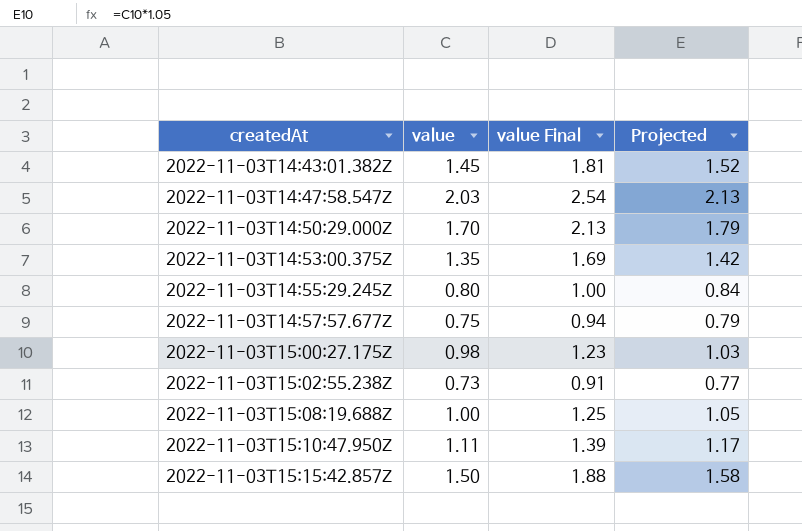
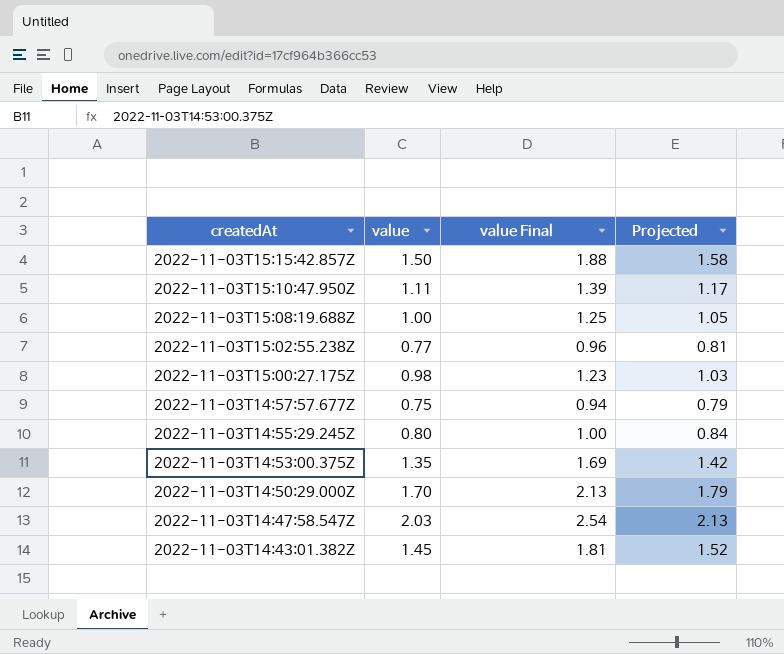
row order: createdAt ascending -> createdAt descending
2022-11-03T15:02:55.238Z | value: 0.73 -> 0.77
2022-11-03T15:02:55.238Z | value Final: 0.91 -> 0.96
2022-11-03T15:02:55.238Z | Projected: 0.77 -> 0.81

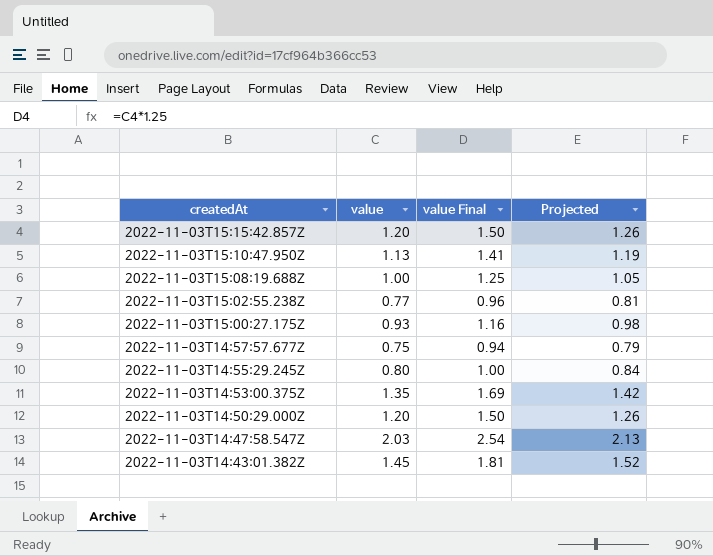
2022-11-03T15:15:42.857Z | value: 1.50 -> 1.20
2022-11-03T15:15:42.857Z | value Final: 1.88 -> 1.50
2022-11-03T15:15:42.857Z | Projected: 1.58 -> 1.26
2022-11-03T15:10:47.950Z | value: 1.11 -> 1.13
2022-11-03T15:10:47.950Z | value Final: 1.39 -> 1.41
2022-11-03T15:10:47.950Z | Projected: 1.17 -> 1.19
2022-11-03T15:00:27.175Z | value: 0.98 -> 0.93
2022-11-03T15:00:27.175Z | value Final: 1.23 -> 1.16
2022-11-03T15:00:27.175Z | Projected: 1.03 -> 0.98
2022-11-03T14:50:29.000Z | value: 1.70 -> 1.20
2022-11-03T14:50:29.000Z | value Final: 2.13 -> 1.50
2022-11-03T14:50:29.000Z | Projected: 1.79 -> 1.26

